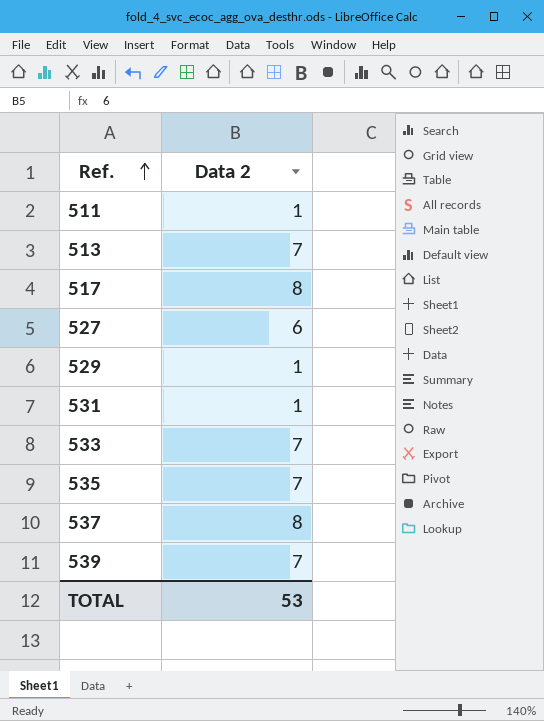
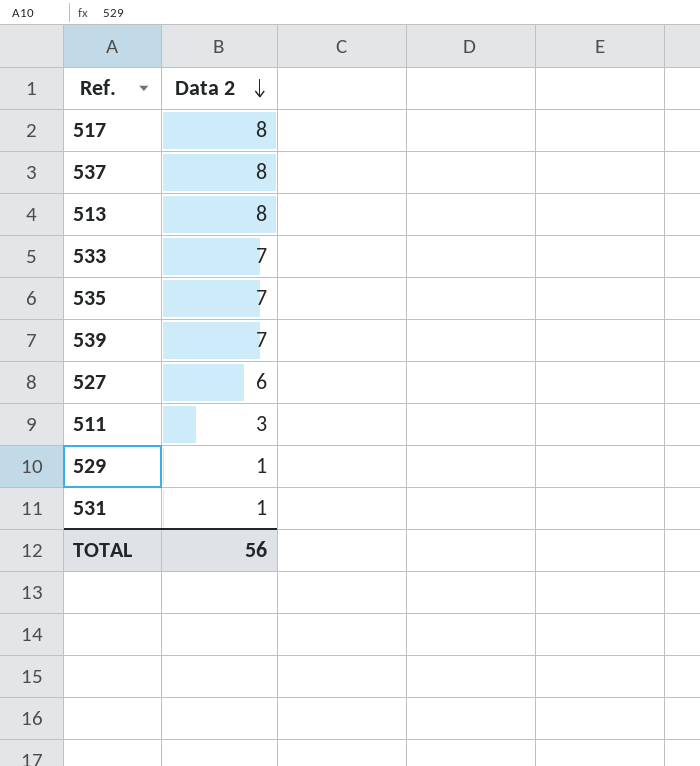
row order: Ref. ascending -> Data 2 descending
513 | Data 2: 7 -> 8
511 | Data 2: 1 -> 3
TOTAL | Data 2: 53 -> 56

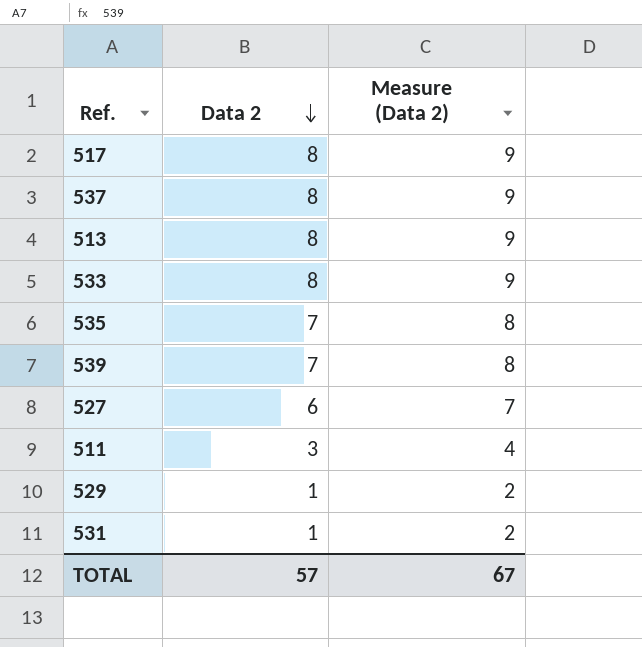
column Measure (Data 2) | formula: none -> [Data 2] + 1
533 | Data 2: 7 -> 8
TOTAL | Data 2: 56 -> 57

